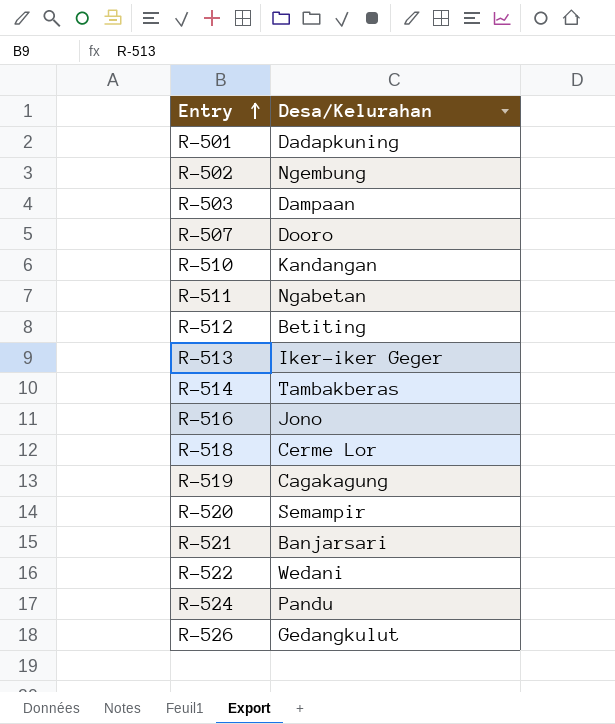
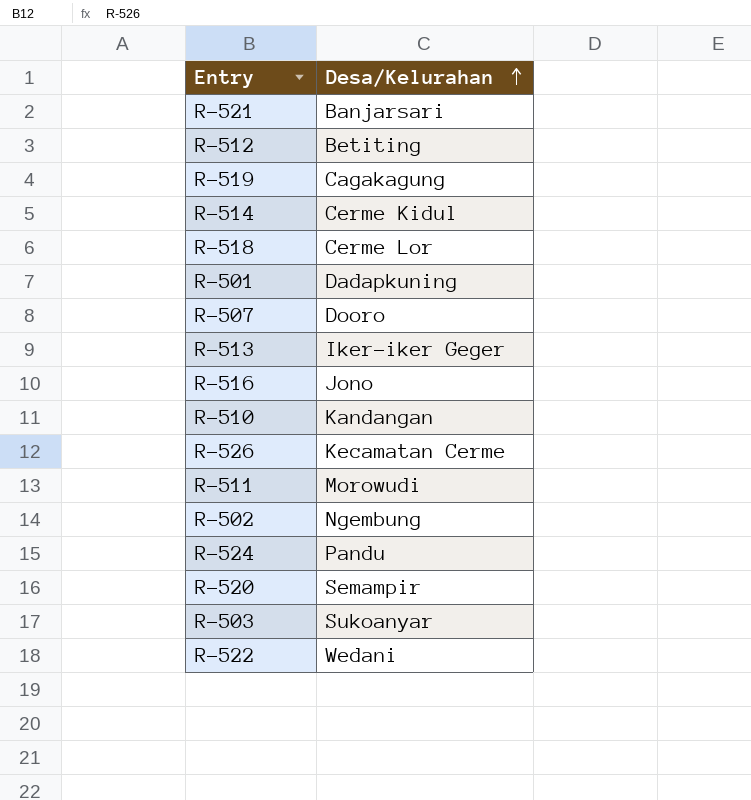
row order: Entry ascending -> Desa/Kelurahan ascending
R-514 | Desa/Kelurahan: Tambakberas -> Cerme Kidul
R-526 | Desa/Kelurahan: Gedangkulut -> Kecamatan Cerme
R-511 | Desa/Kelurahan: Ngabetan -> Morowudi
R-503 | Desa/Kelurahan: Dampaan -> Sukoanyar

